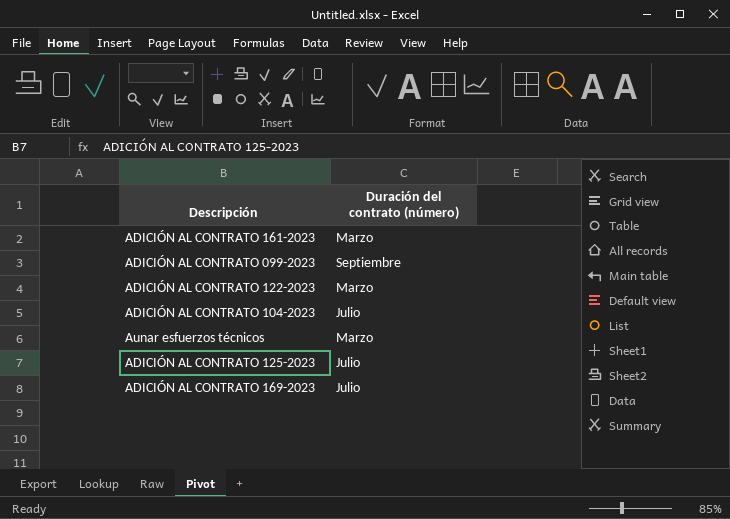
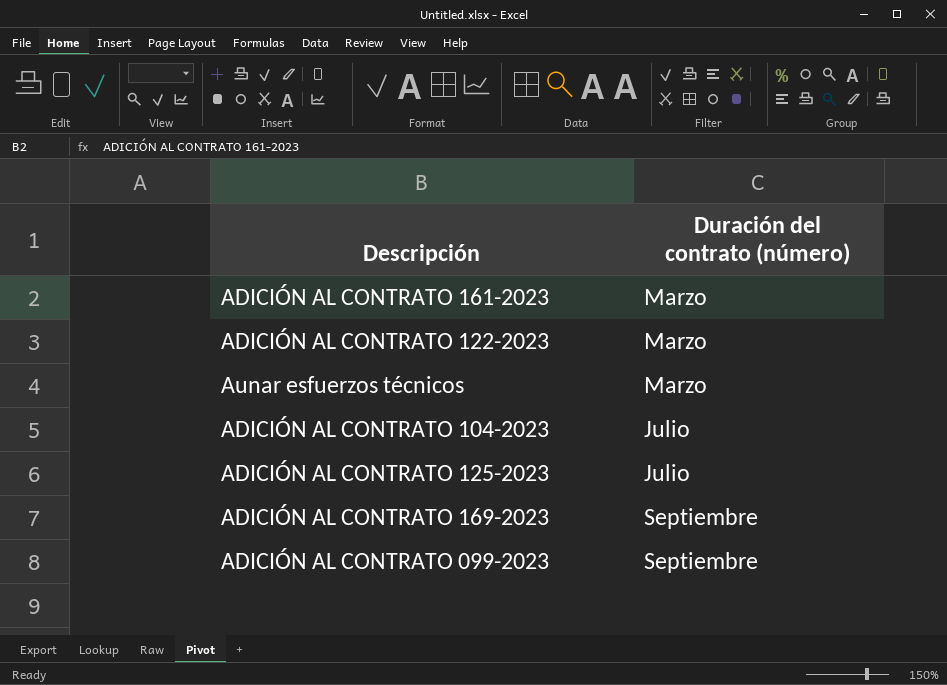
row order: none -> Duración del contrato (número) ascending
ADICIÓN AL CONTRATO 169-2023 | Duración del contrato (número): Julio -> Septiembre

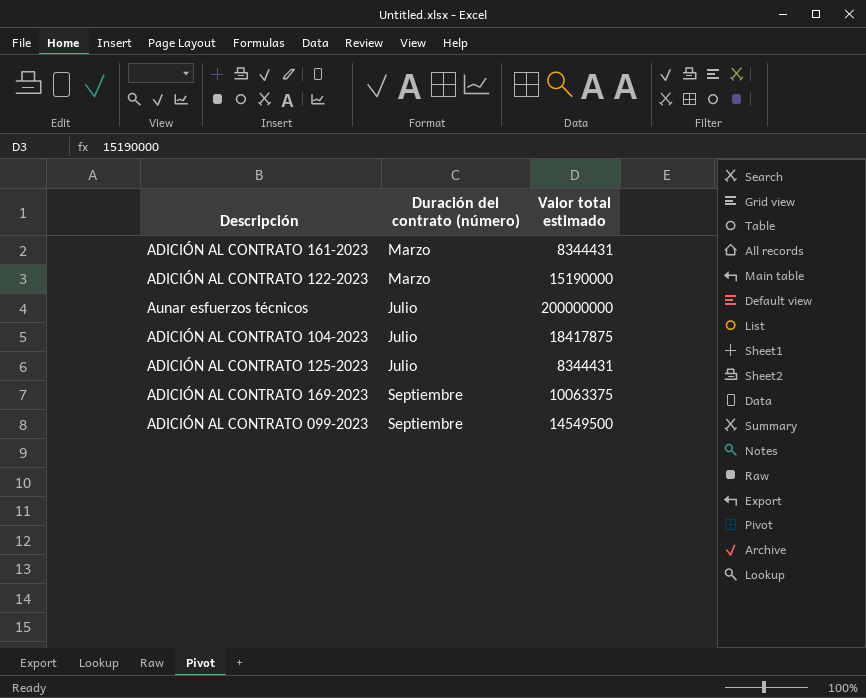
column Valor total estimado | position: none -> 3
Aunar esfuerzos técnicos | Duración del contrato (número): Marzo -> Julio

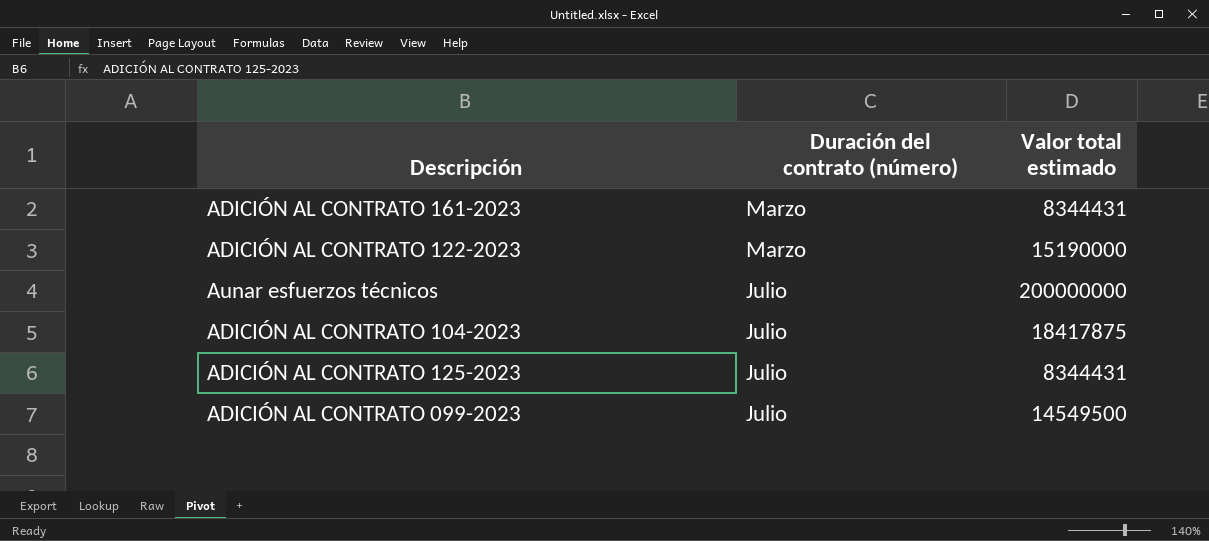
row ADICIÓN AL CONTRATO 169-2023: Septiembre | 10063375 -> none
ADICIÓN AL CONTRATO 099-2023 | Duración del contrato (número): Septiembre -> Julio

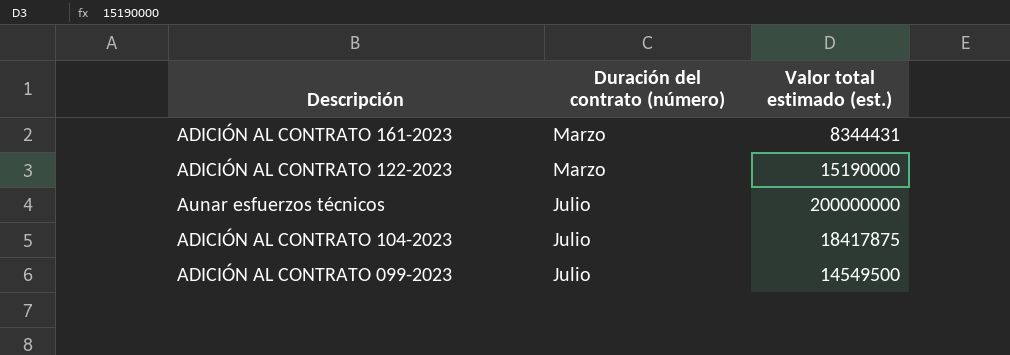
column name: Valor total estimado -> Valor total estimado (est.)
row ADICIÓN AL CONTRATO 125-2023: Julio | 8344431 -> none

